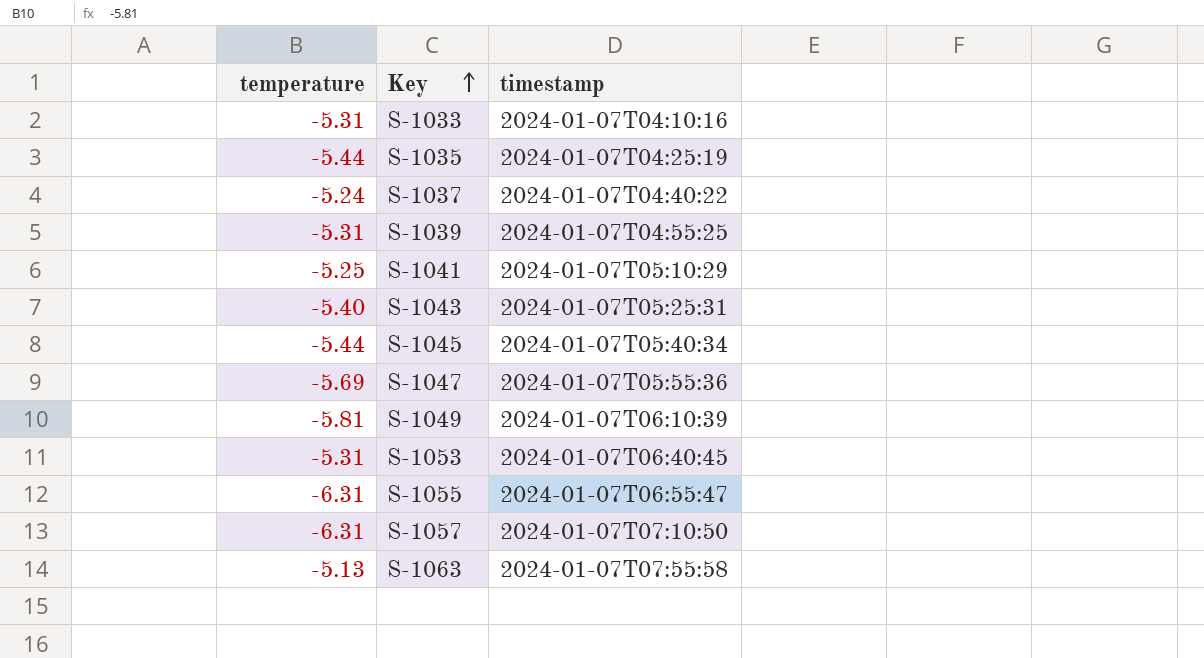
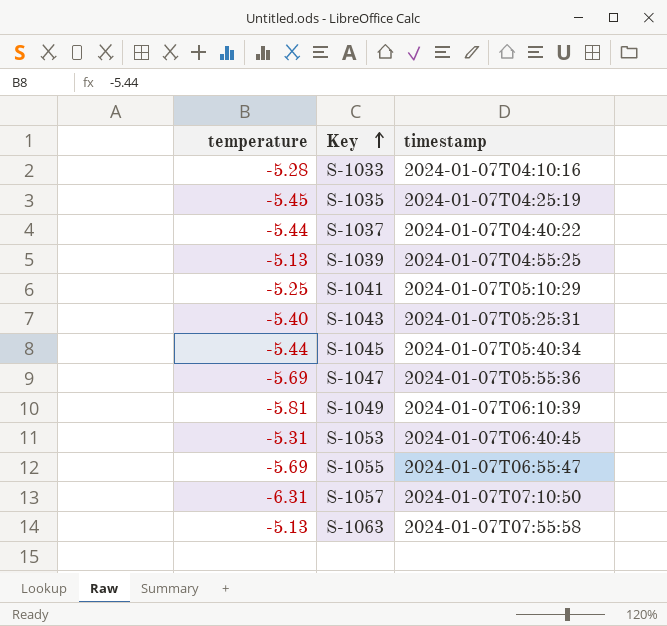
S-1033 | temperature: -5.31 -> -5.28
S-1035 | temperature: -5.44 -> -5.45
S-1037 | temperature: -5.24 -> -5.44
S-1039 | temperature: -5.31 -> -5.13
S-1055 | temperature: -6.31 -> -5.69

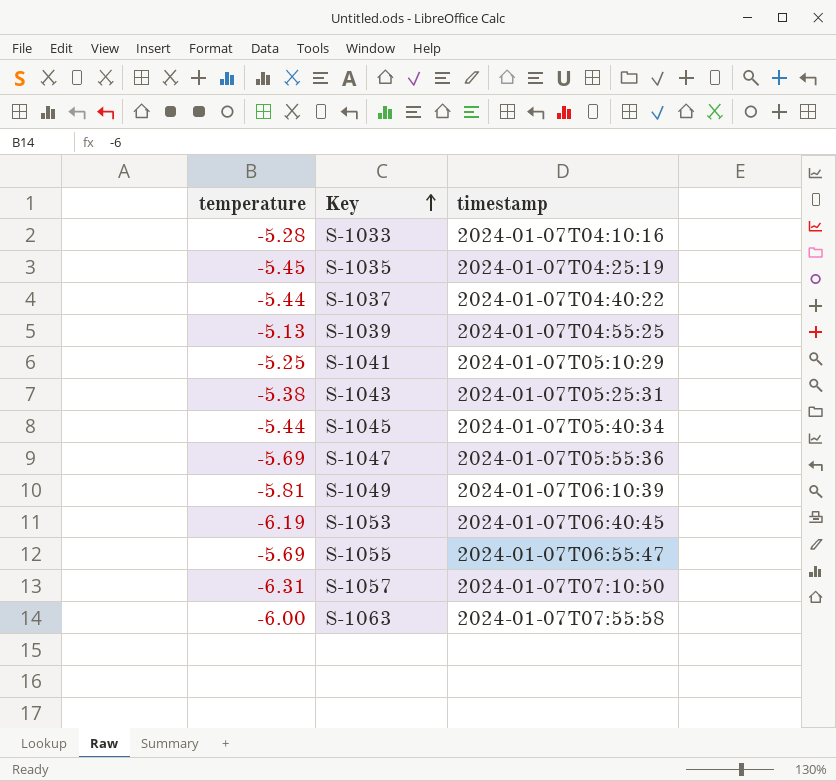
S-1043 | temperature: -5.40 -> -5.38
S-1053 | temperature: -5.31 -> -6.19
S-1063 | temperature: -5.13 -> -6.00

